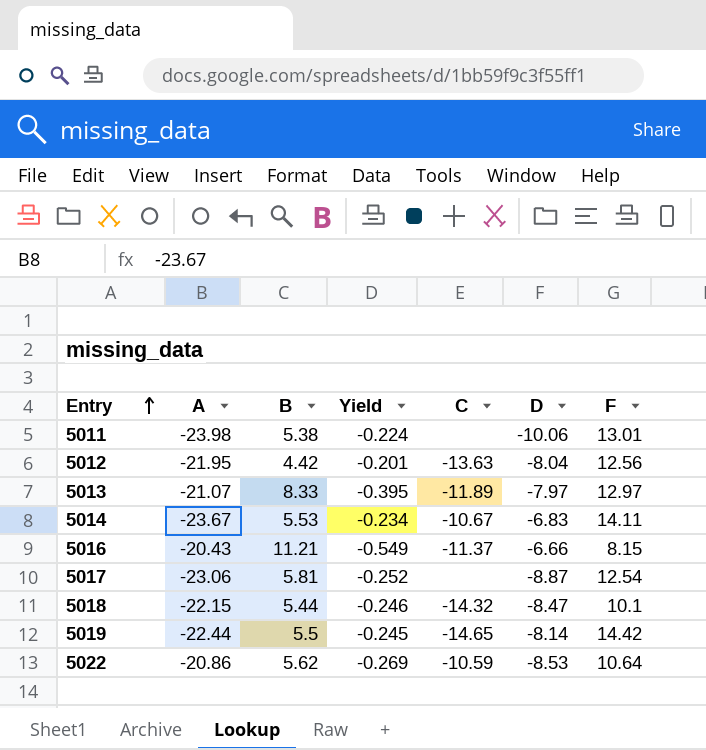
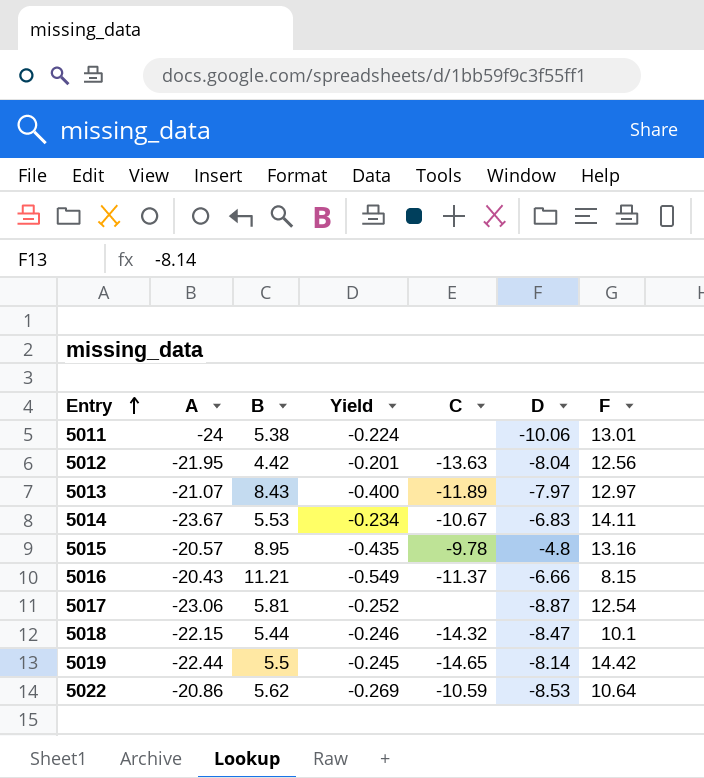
5011 | A: -23.98 -> -24
5013 | B: 8.33 -> 8.43
5013 | Yield: -0.395 -> -0.400
row 5015: none -> -20.57 | 8.95 | -0.435 | -9.78 | -4.8 | 13.16

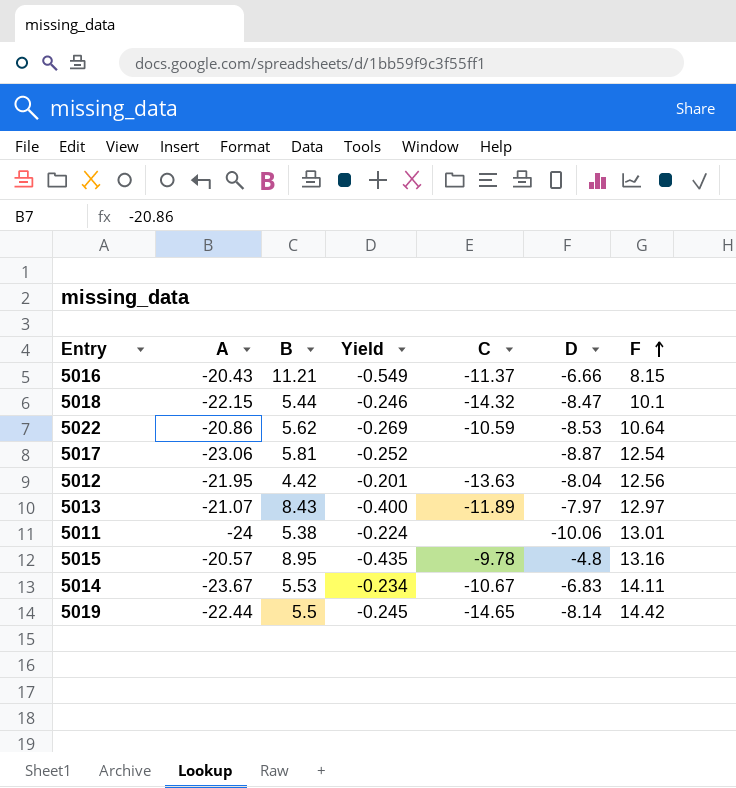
row order: Entry ascending -> F ascending

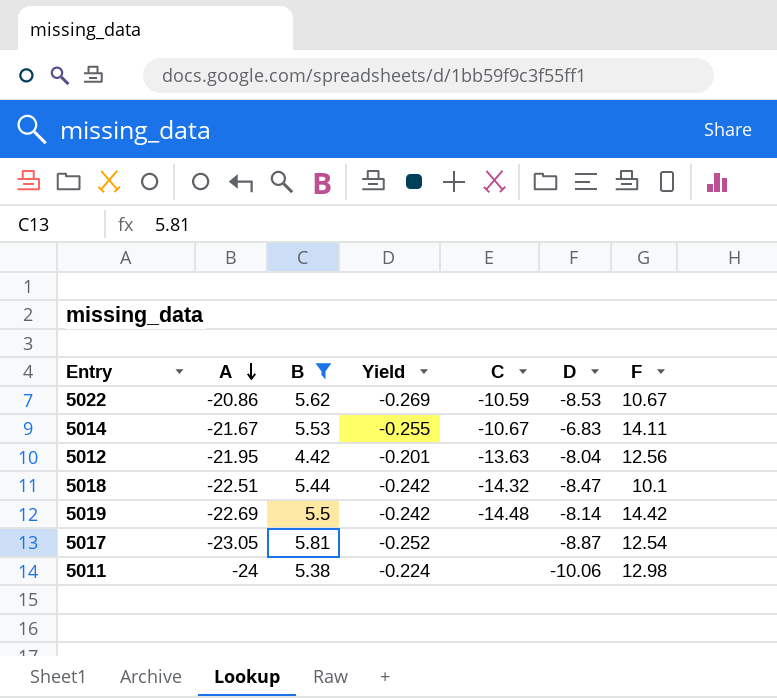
filter: none -> B <= 5.81
row order: F ascending -> A descending
5022 | F: 10.64 -> 10.67
5014 | A: -23.67 -> -21.67
5014 | Yield: -0.234 -> -0.255
5018 | A: -22.15 -> -22.51
5018 | Yield: -0.246 -> -0.242
5019 | A: -22.44 -> -22.69
5019 | Yield: -0.245 -> -0.242
5019 | C: -14.65 -> -14.48
5017 | A: -23.06 -> -23.05
5011 | F: 13.01 -> 12.98

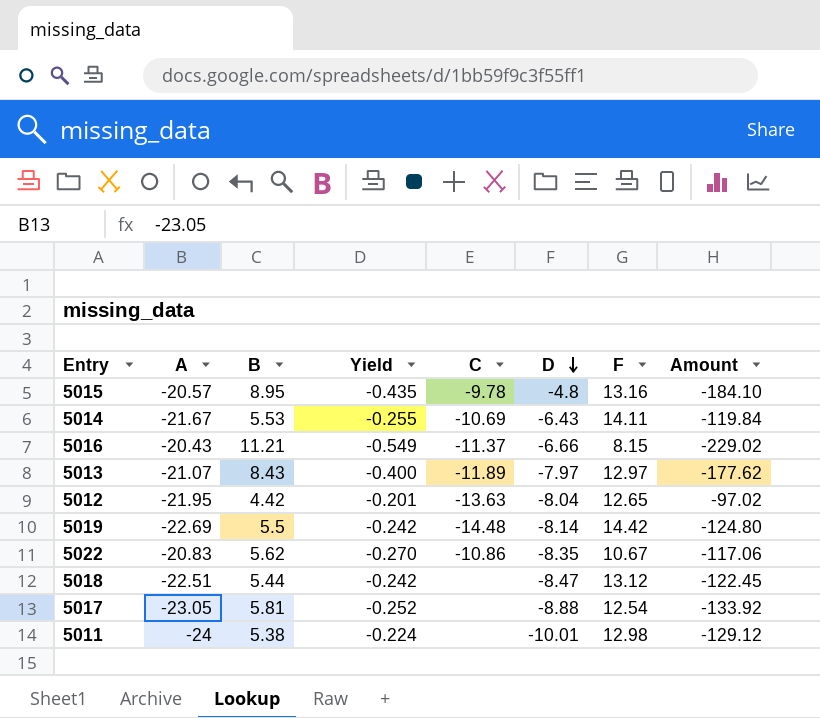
filter: B <= 5.81 -> none
row order: A descending -> D descending
column Amount | formula: none -> [A] * [B]
5014 | C: -10.67 -> -10.69
5014 | D: -6.83 -> -6.43
5012 | F: 12.56 -> 12.65
5022 | A: -20.86 -> -20.83
5022 | Yield: -0.269 -> -0.270
5022 | C: -10.59 -> -10.86
5022 | D: -8.53 -> -8.35
5018 | C: -14.32 -> none
5018 | F: 10.1 -> 13.12
5017 | D: -8.87 -> -8.88
5011 | D: -10.06 -> -10.01

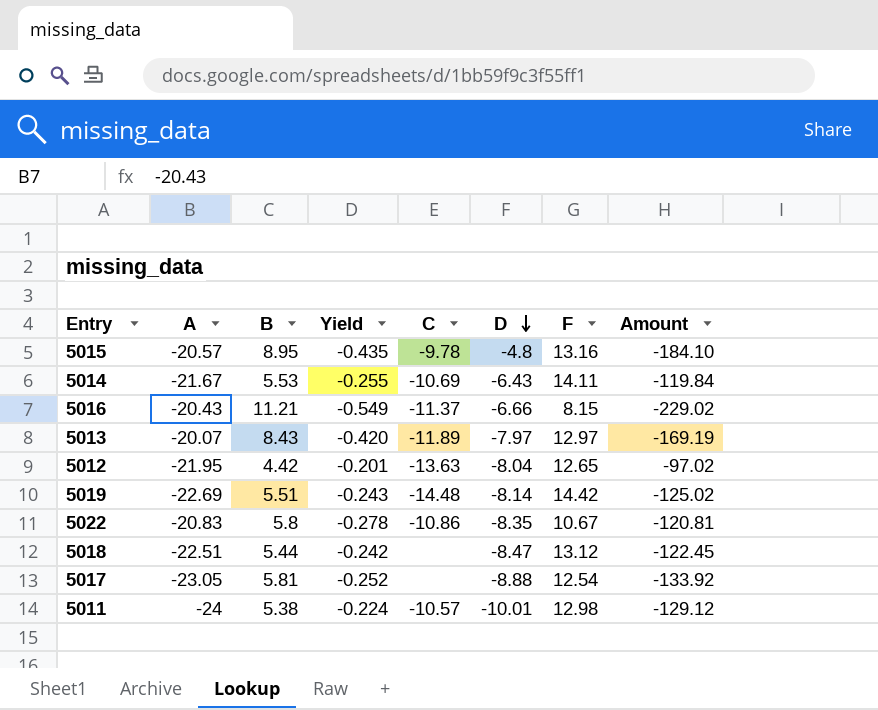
5013 | A: -21.07 -> -20.07
5013 | Yield: -0.400 -> -0.420
5013 | Amount: -177.62 -> -169.19
5019 | B: 5.5 -> 5.51
5019 | Yield: -0.242 -> -0.243
5019 | Amount: -124.80 -> -125.02
5022 | B: 5.62 -> 5.8
5022 | Yield: -0.270 -> -0.278
5022 | Amount: -117.06 -> -120.81
5011 | C: none -> -10.57

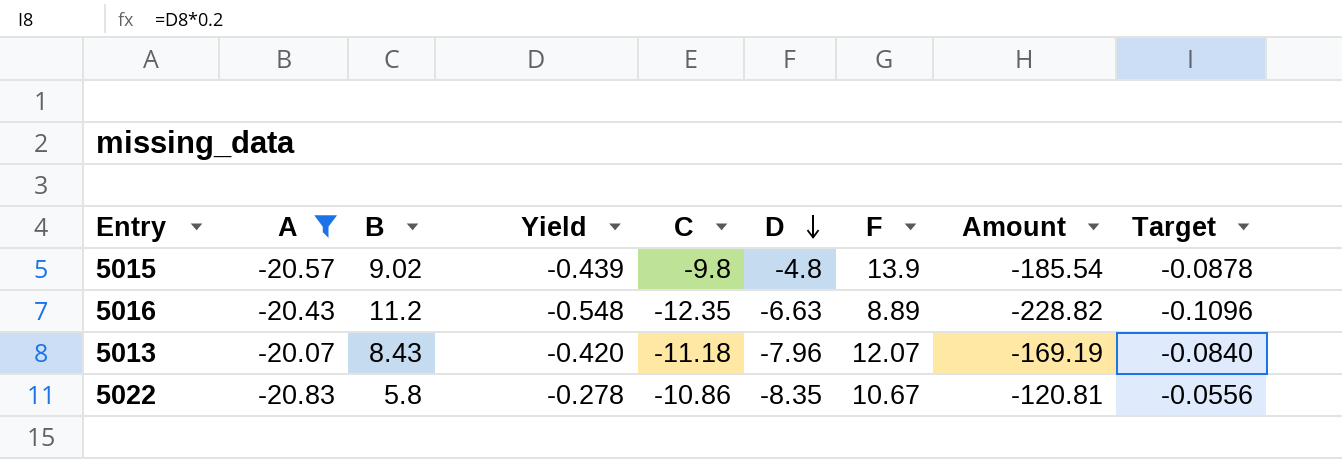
filter: none -> A >= -20.83
column Target | formula: none -> [Yield] * 0.2
5015 | B: 8.95 -> 9.02
5015 | Yield: -0.435 -> -0.439
5015 | C: -9.78 -> -9.8
5015 | F: 13.16 -> 13.9
5015 | Amount: -184.10 -> -185.54
5016 | B: 11.21 -> 11.2
5016 | Yield: -0.549 -> -0.548
5016 | C: -11.37 -> -12.35
5016 | D: -6.66 -> -6.63
5016 | F: 8.15 -> 8.89
5016 | Amount: -229.02 -> -228.82
5013 | C: -11.89 -> -11.18
5013 | D: -7.97 -> -7.96
5013 | F: 12.97 -> 12.07

